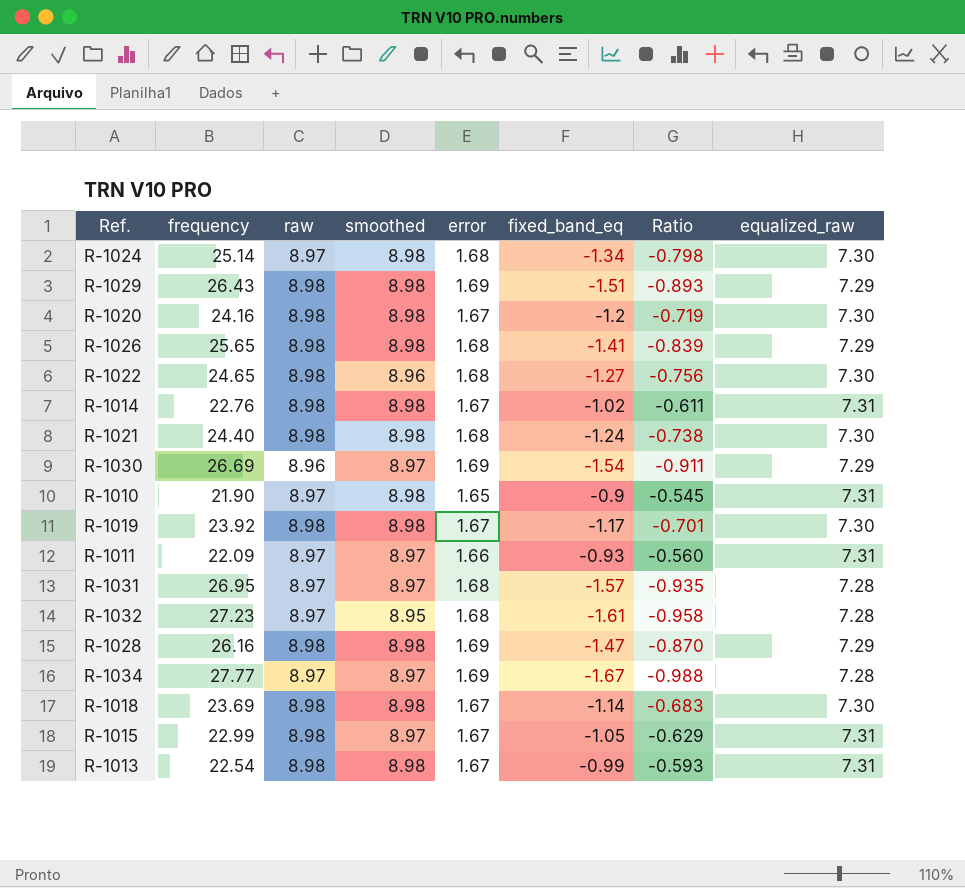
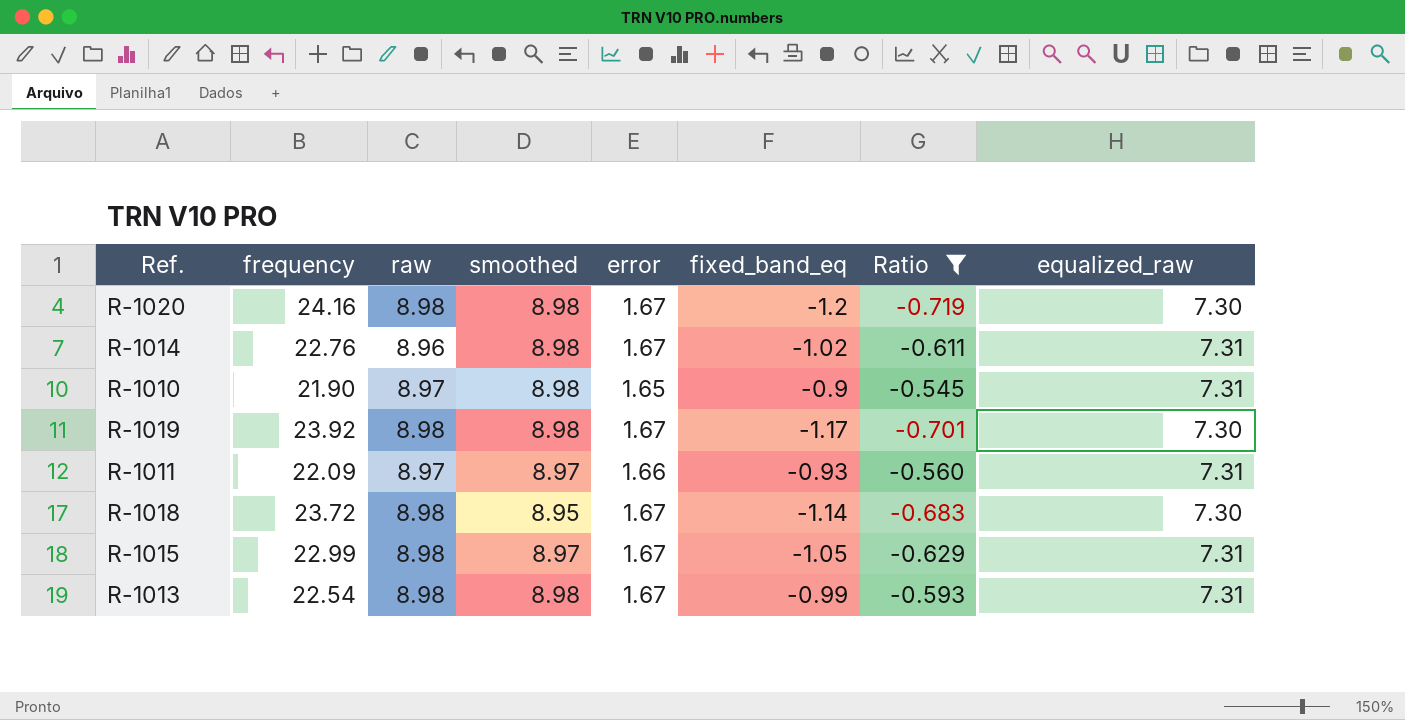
filter: none -> Ratio >= -0.719
R-1014 | raw: 8.98 -> 8.96
R-1018 | frequency: 23.69 -> 23.72
R-1018 | smoothed: 8.98 -> 8.95

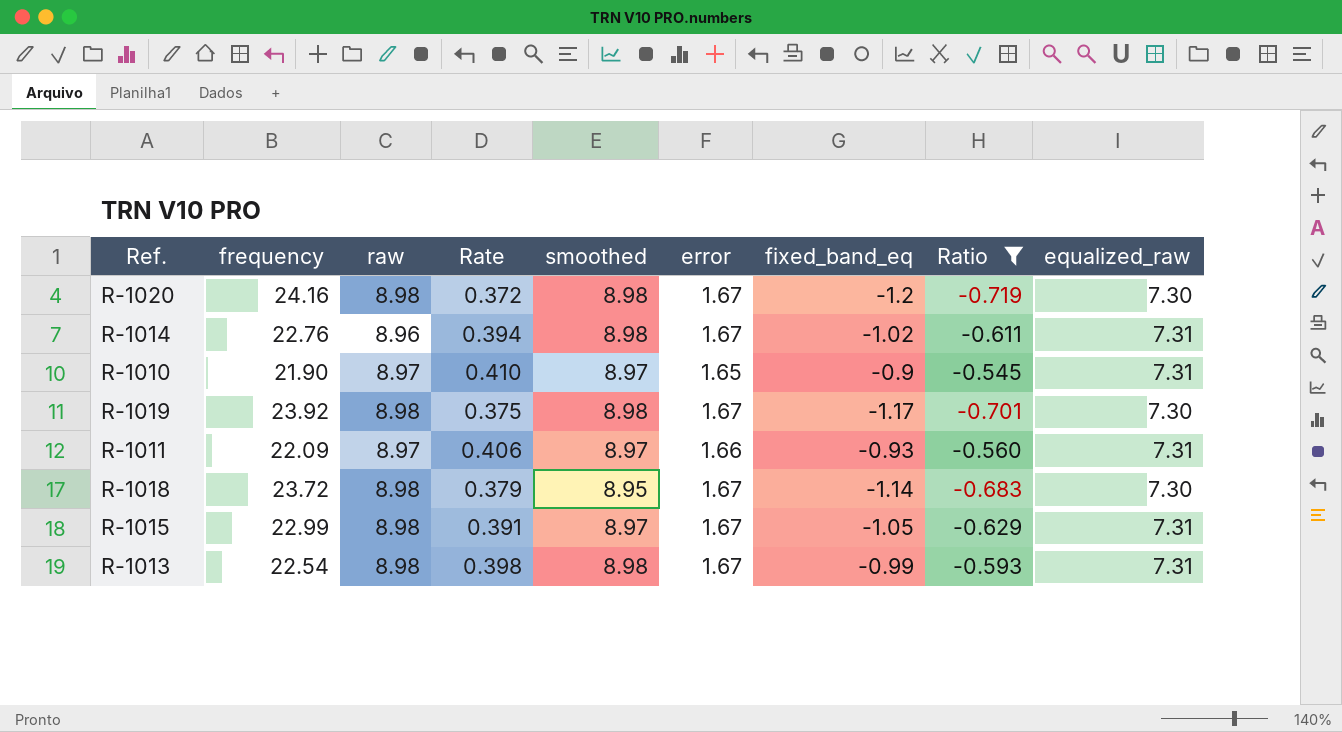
column Rate | formula: none -> [raw] / [frequency]
R-1010 | smoothed: 8.98 -> 8.97

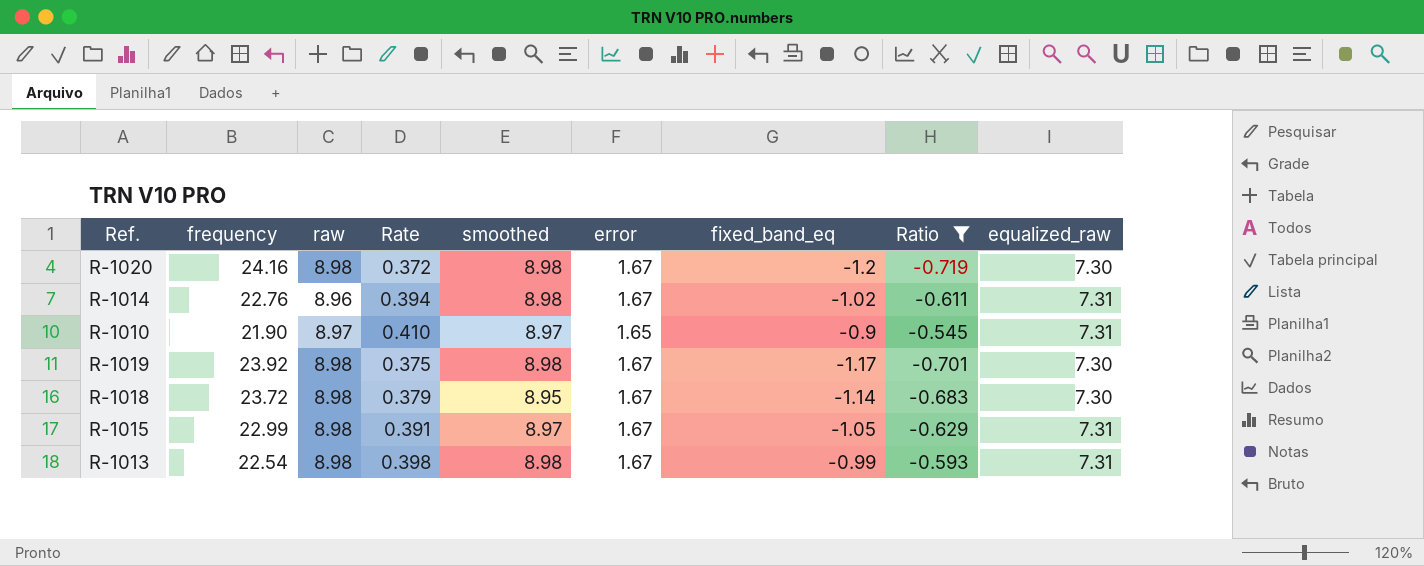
row R-1011: 22.09 | 8.97 | 0.406 | 8.97 | 1.66 | -0.93 | -0.560 | 7.31 -> none

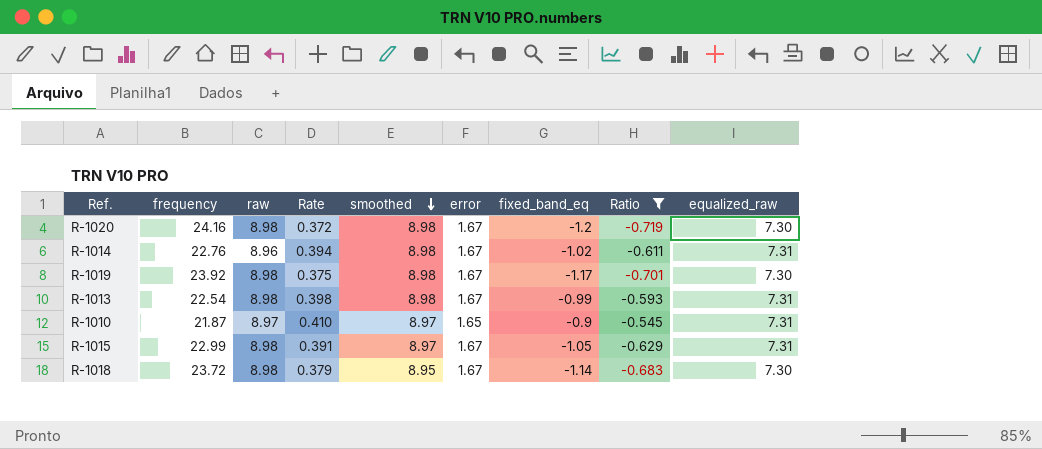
row order: none -> smoothed descending
R-1010 | frequency: 21.90 -> 21.87

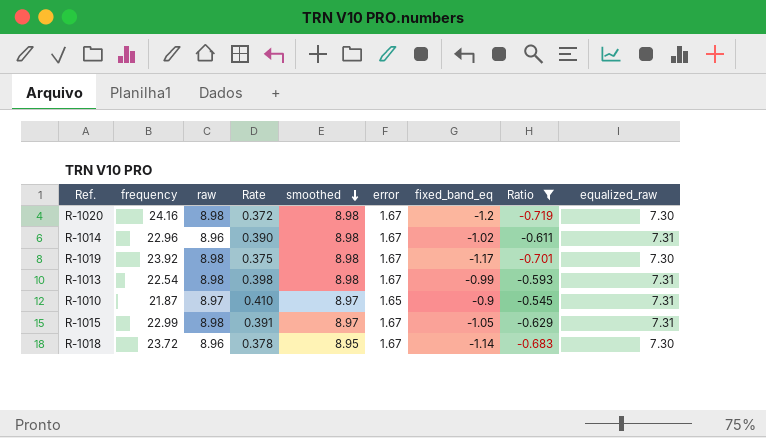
R-1014 | frequency: 22.76 -> 22.96
R-1014 | Rate: 0.394 -> 0.390
R-1018 | raw: 8.98 -> 8.96
R-1018 | Rate: 0.379 -> 0.378

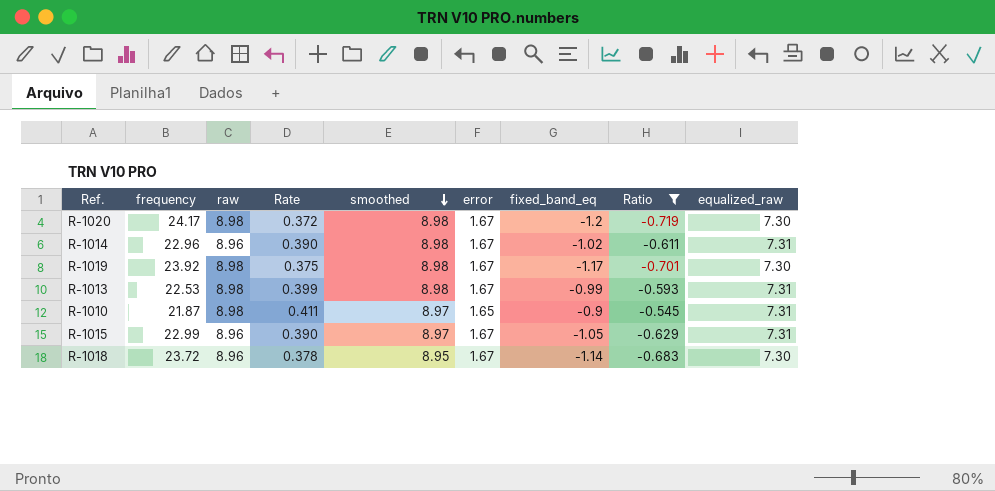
R-1020 | frequency: 24.16 -> 24.17
R-1013 | frequency: 22.54 -> 22.53
R-1013 | Rate: 0.398 -> 0.399
R-1010 | raw: 8.97 -> 8.98
R-1010 | Rate: 0.410 -> 0.411
R-1015 | raw: 8.98 -> 8.96
R-1015 | Rate: 0.391 -> 0.390

